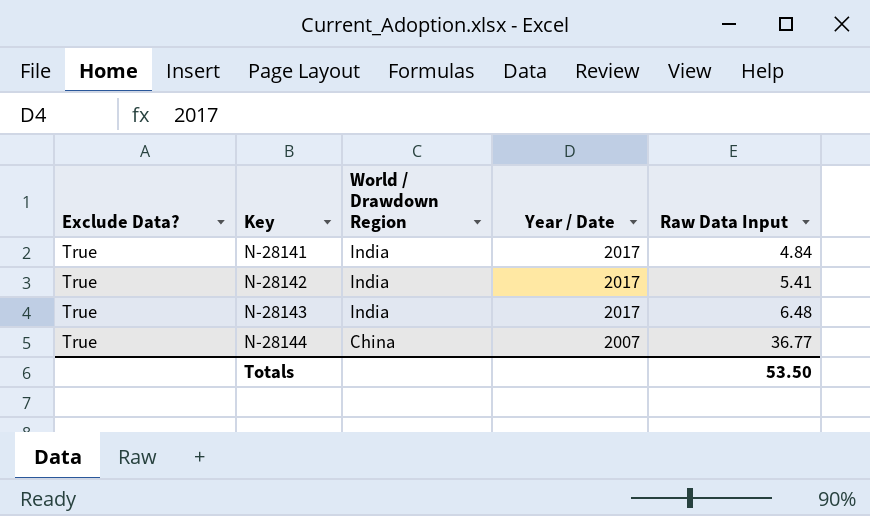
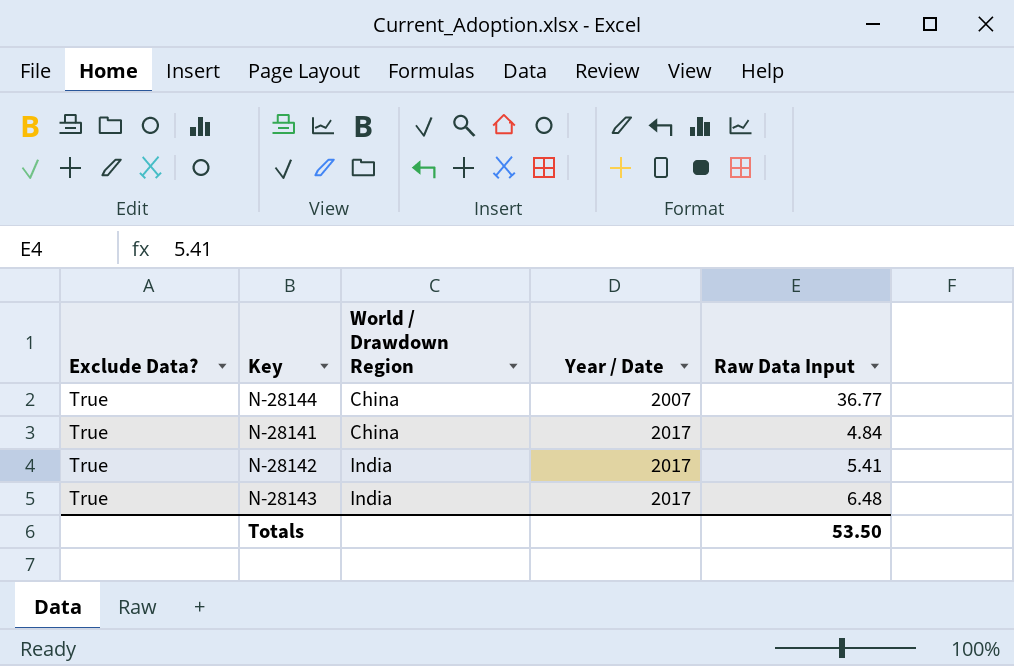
row order: Key ascending -> World / Drawdown Region ascending
N-28141 | World / Drawdown Region: India -> China

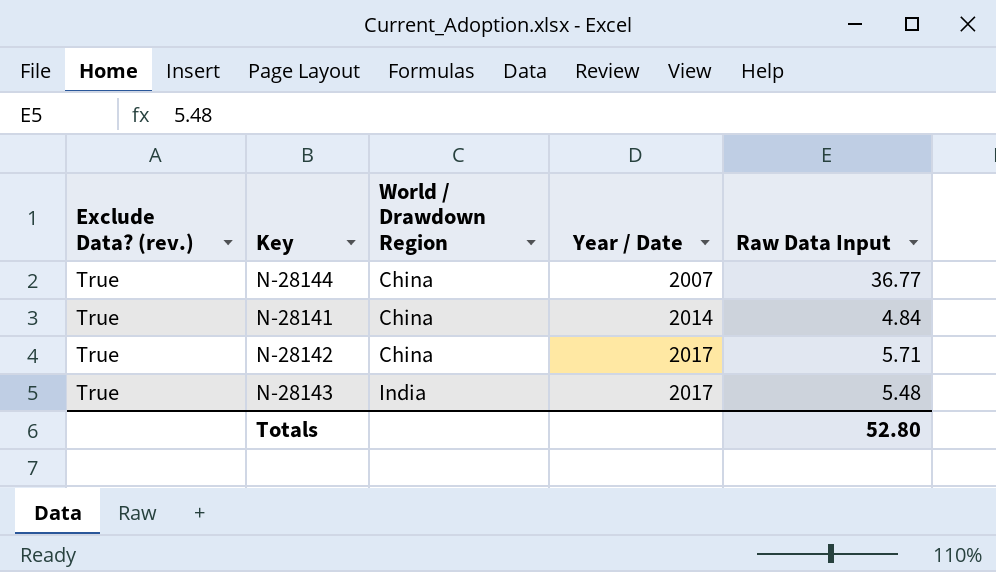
column name: Exclude Data? -> Exclude Data? (rev.)
N-28141 | Year / Date: 2017 -> 2014
N-28142 | World / Drawdown Region: India -> China
N-28142 | Raw Data Input: 5.41 -> 5.71
N-28143 | Raw Data Input: 6.48 -> 5.48
Totals | Raw Data Input: 53.50 -> 52.80

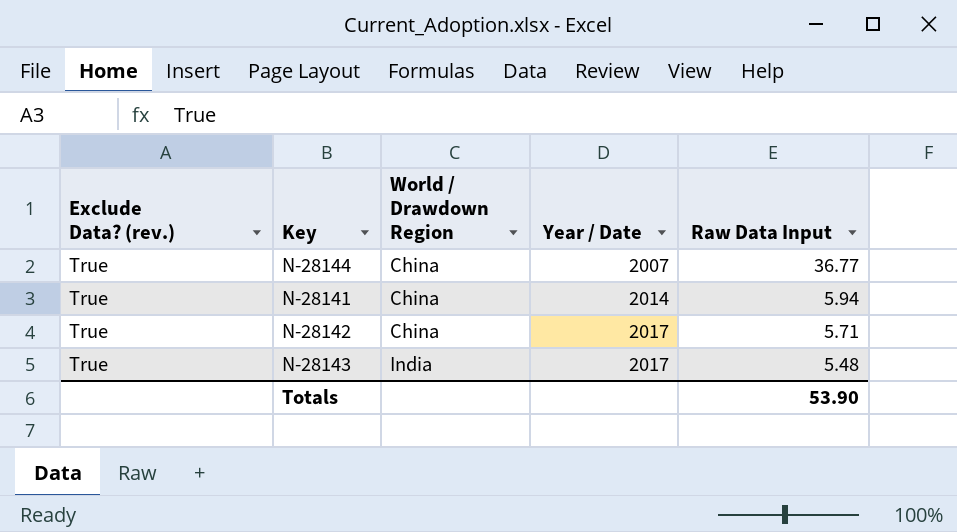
N-28141 | Raw Data Input: 4.84 -> 5.94
Totals | Raw Data Input: 52.80 -> 53.90

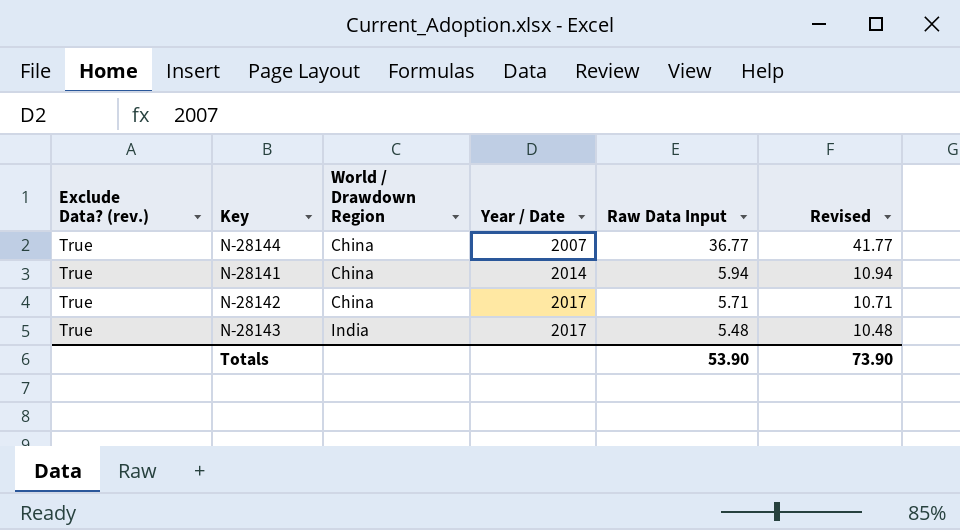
column Revised | formula: none -> [Raw Data Input] + 5

